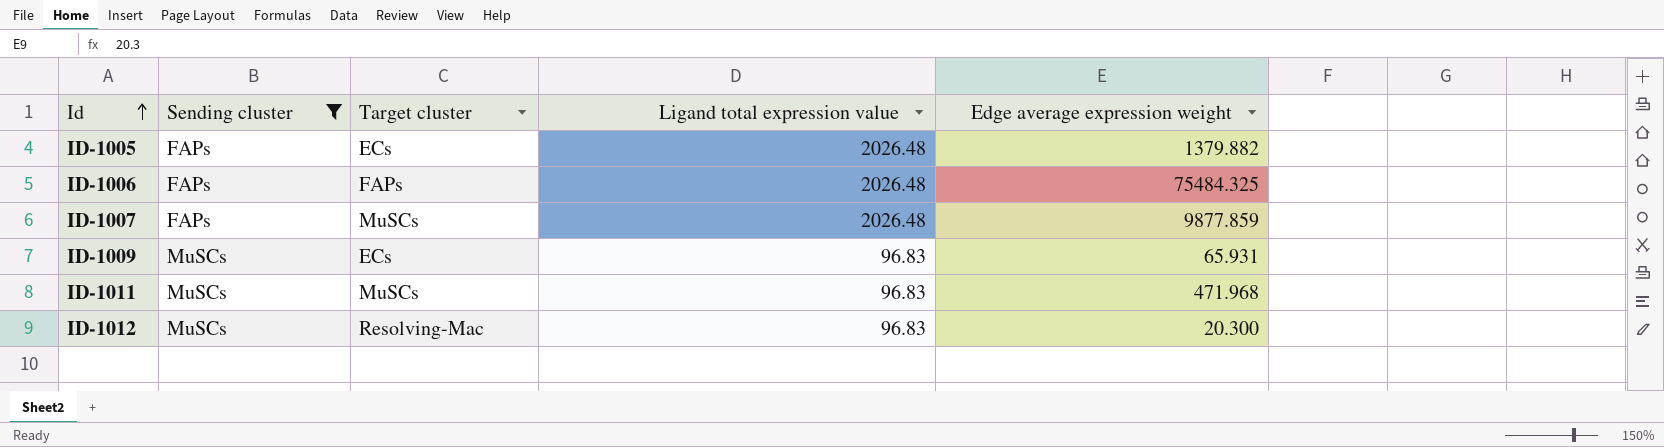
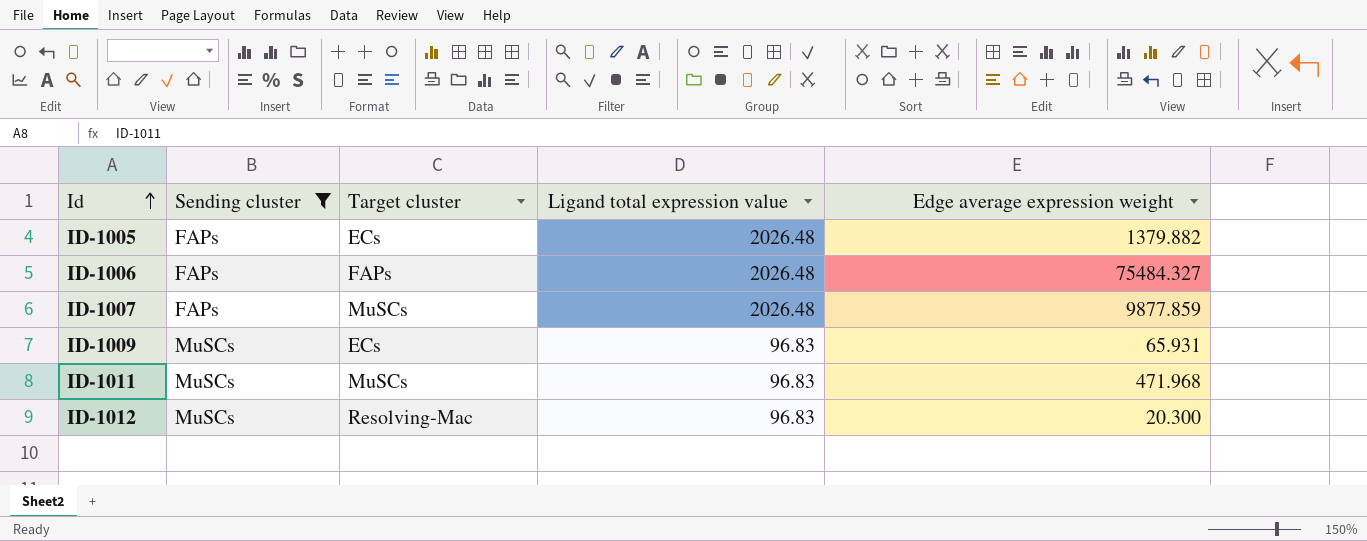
ID-1006 | Edge average expression weight: 75484.325 -> 75484.327

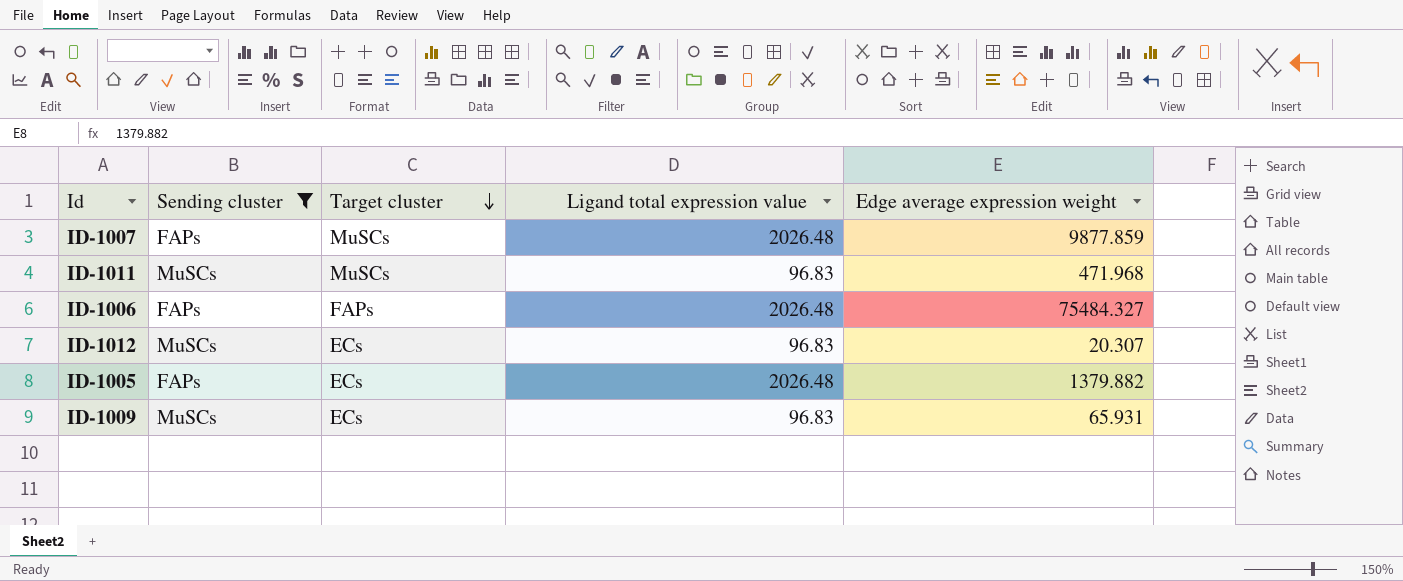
row order: Id ascending -> Target cluster descending
ID-1012 | Target cluster: Resolving-Mac -> ECs
ID-1012 | Edge average expression weight: 20.300 -> 20.307

